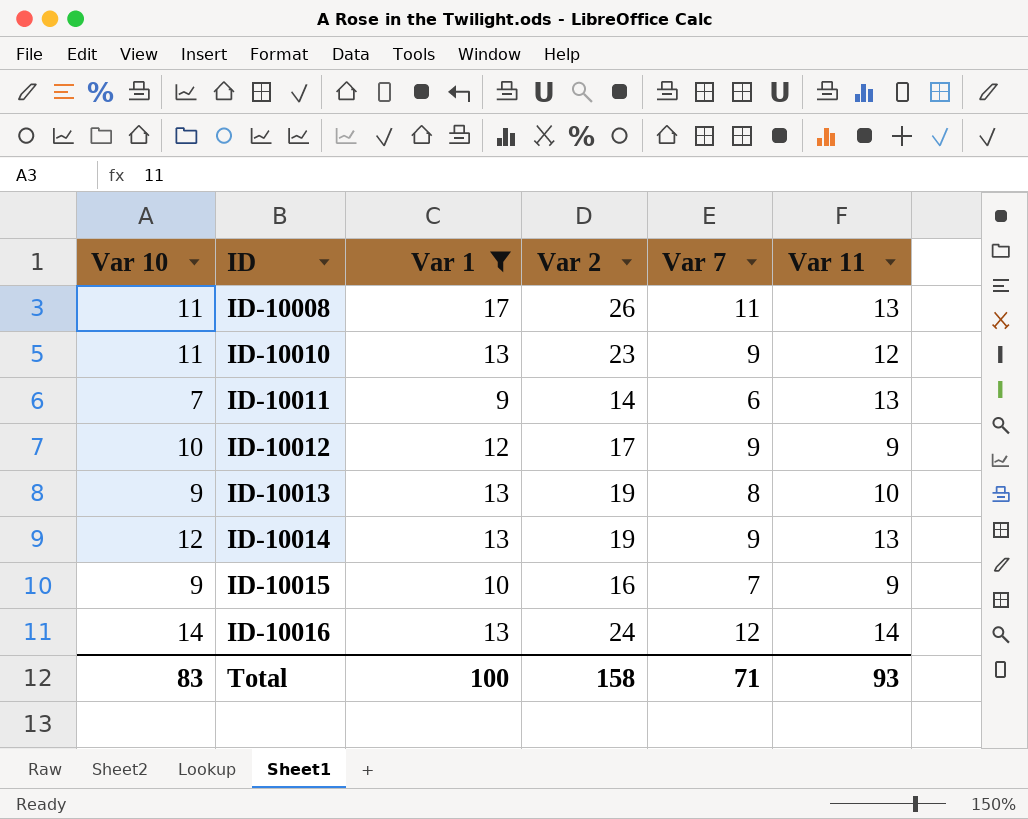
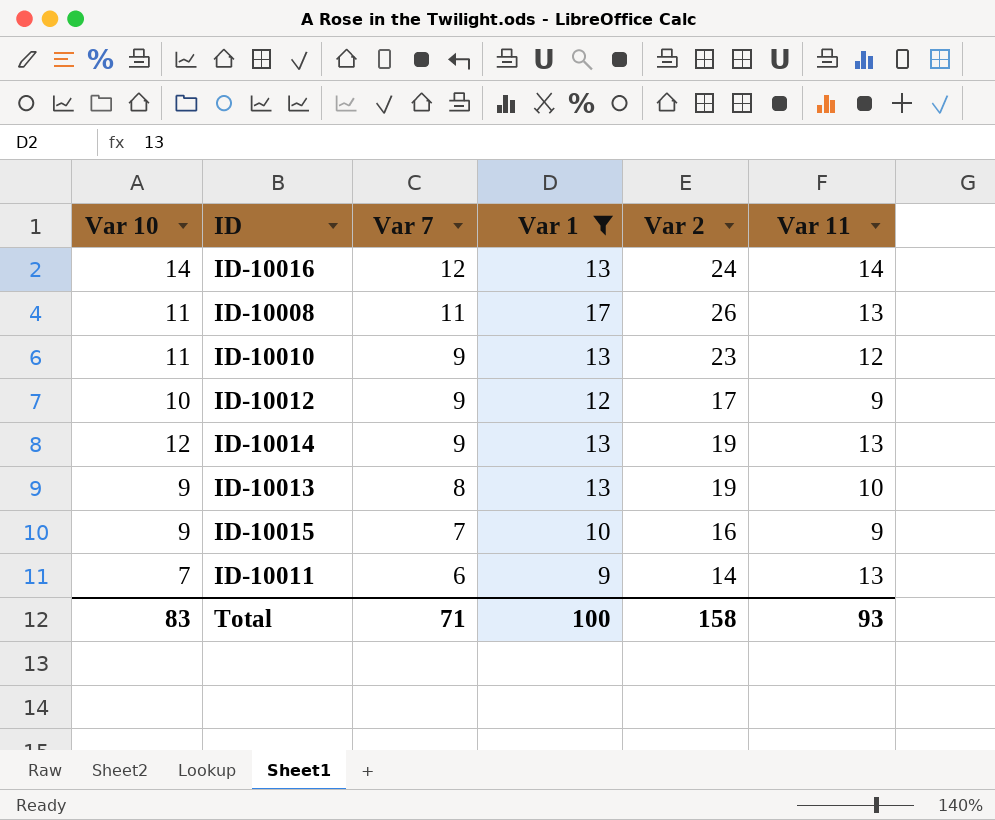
row order: ID ascending -> Var 7 descending
column Var 7 | position: 5 -> 3

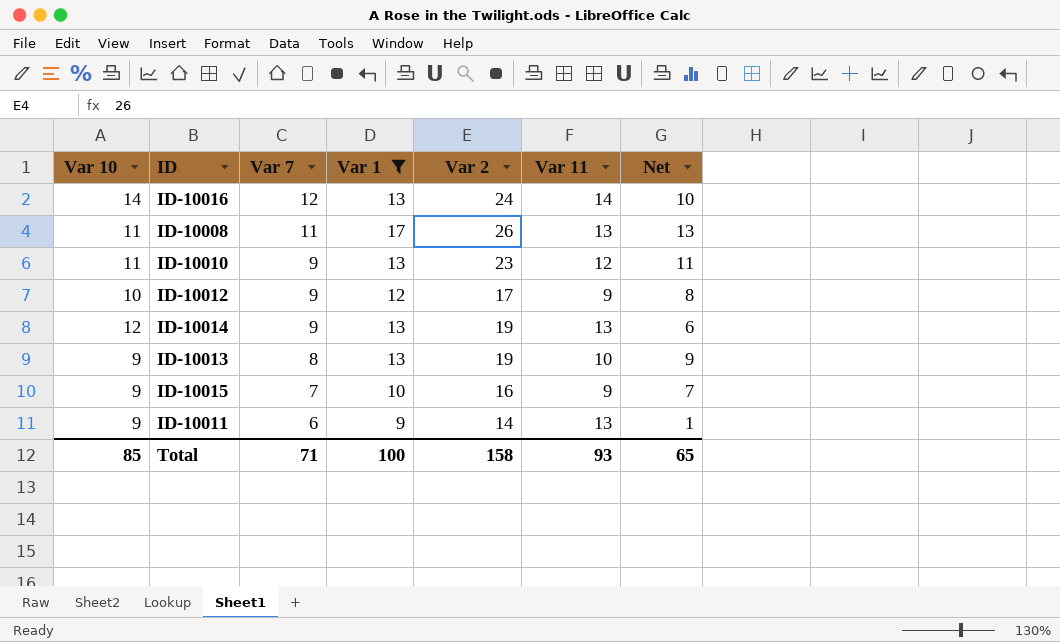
column Net | formula: none -> [Var 2] - [Var 11]
ID-10011 | Var 10: 7 -> 9
Total | Var 10: 83 -> 85

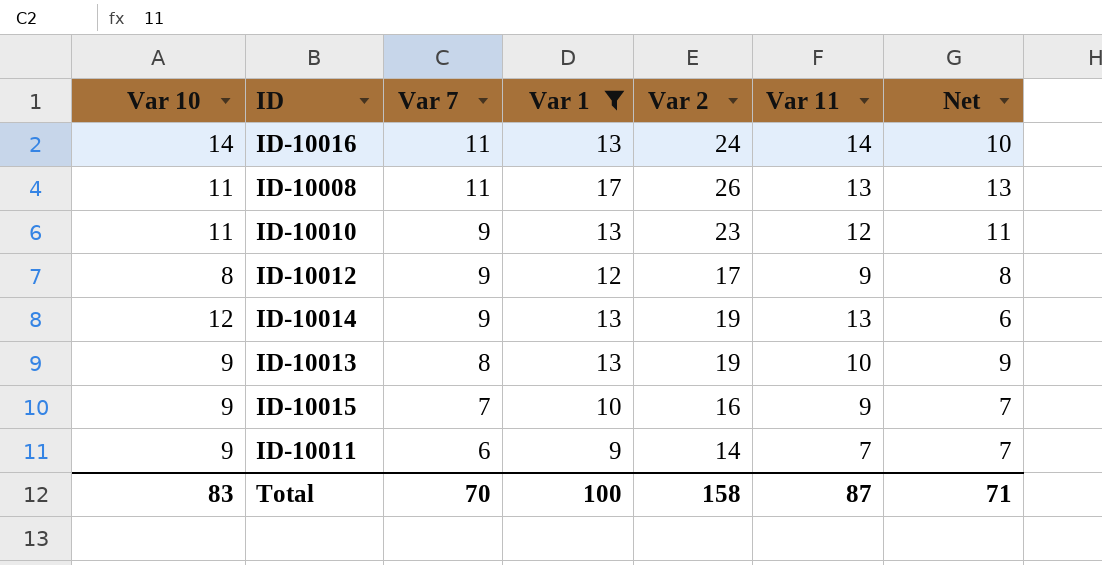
ID-10016 | Var 7: 12 -> 11
ID-10012 | Var 10: 10 -> 8
ID-10011 | Var 11: 13 -> 7
ID-10011 | Net: 1 -> 7
Total | Var 10: 85 -> 83
Total | Var 7: 71 -> 70
Total | Var 11: 93 -> 87
Total | Net: 65 -> 71

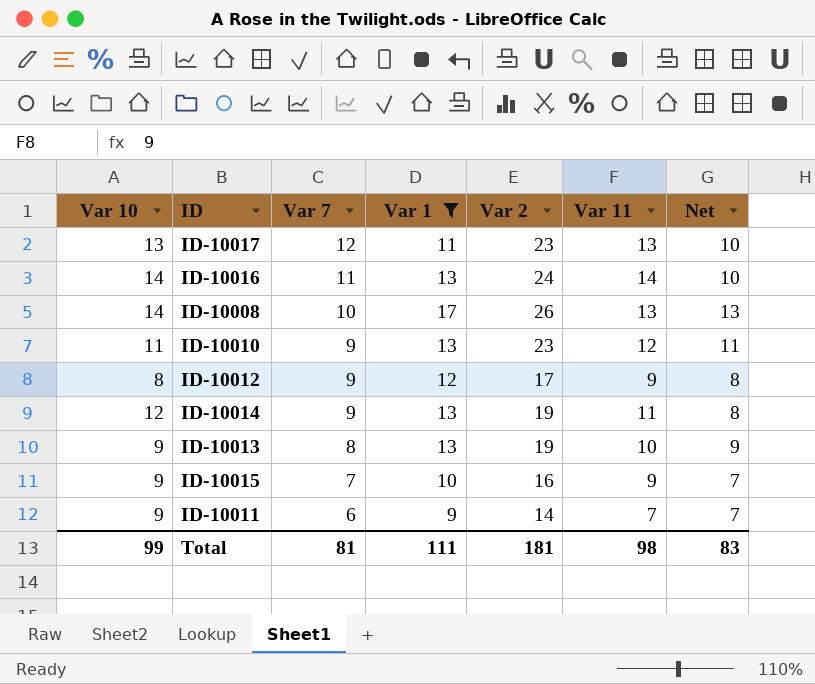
row ID-10017: none -> 13 | 12 | 11 | 23 | 13 | 10
ID-10008 | Var 10: 11 -> 14
ID-10008 | Var 7: 11 -> 10
ID-10014 | Var 11: 13 -> 11
ID-10014 | Net: 6 -> 8
Total | Var 10: 83 -> 99
Total | Var 7: 70 -> 81
Total | Var 1: 100 -> 111
Total | Var 2: 158 -> 181
Total | Var 11: 87 -> 98
Total | Net: 71 -> 83

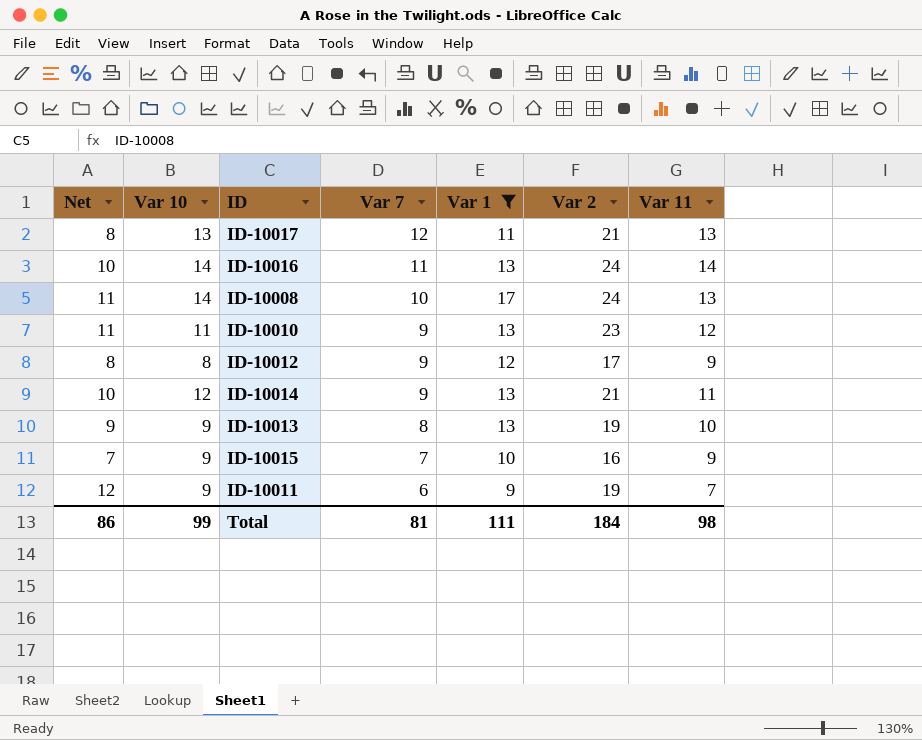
column Net | position: 7 -> 1
ID-10017 | Net: 10 -> 8
ID-10017 | Var 2: 23 -> 21
ID-10008 | Net: 13 -> 11
ID-10008 | Var 2: 26 -> 24
ID-10014 | Net: 8 -> 10
ID-10014 | Var 2: 19 -> 21
ID-10011 | Net: 7 -> 12
ID-10011 | Var 2: 14 -> 19
Total | Net: 83 -> 86
Total | Var 2: 181 -> 184

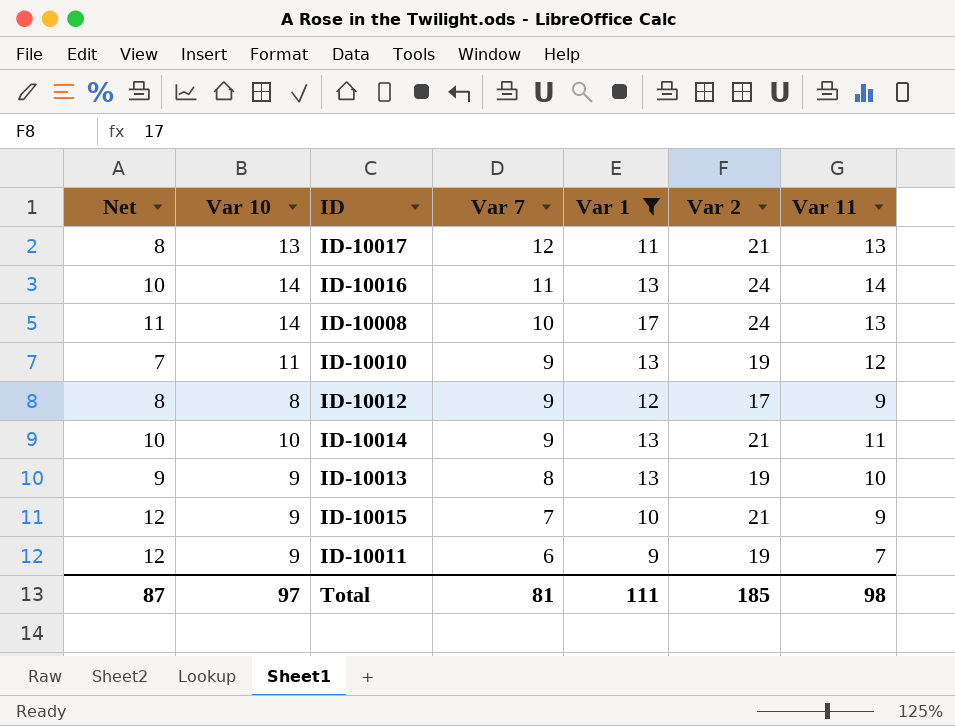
ID-10010 | Net: 11 -> 7
ID-10010 | Var 2: 23 -> 19
ID-10014 | Var 10: 12 -> 10
ID-10015 | Net: 7 -> 12
ID-10015 | Var 2: 16 -> 21
Total | Net: 86 -> 87
Total | Var 10: 99 -> 97
Total | Var 2: 184 -> 185

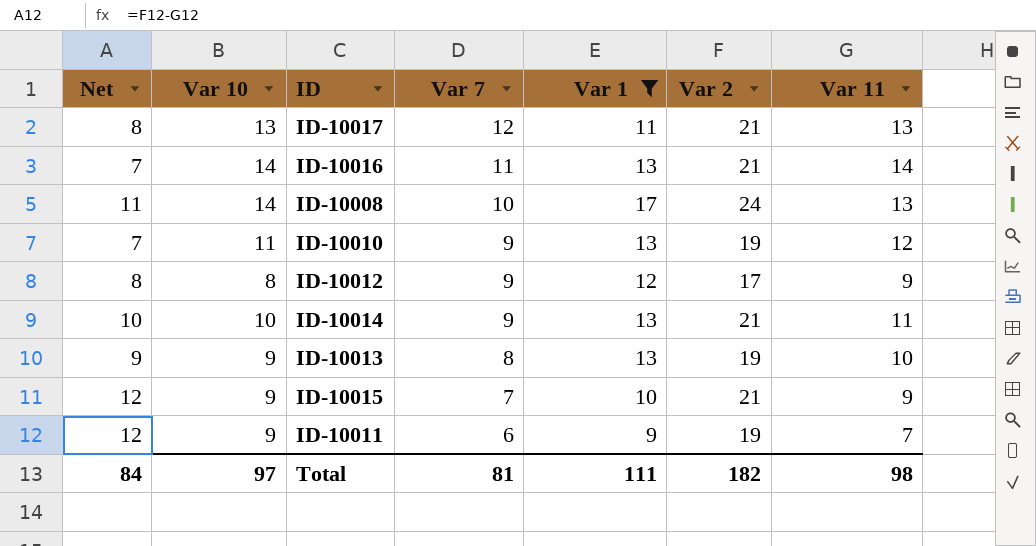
ID-10016 | Net: 10 -> 7
ID-10016 | Var 2: 24 -> 21
Total | Net: 87 -> 84
Total | Var 2: 185 -> 182

